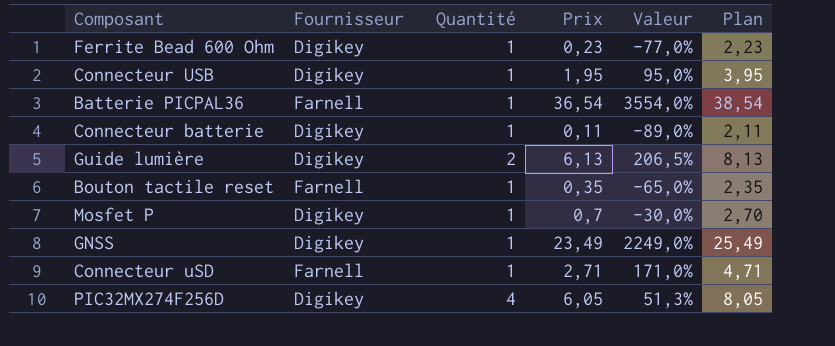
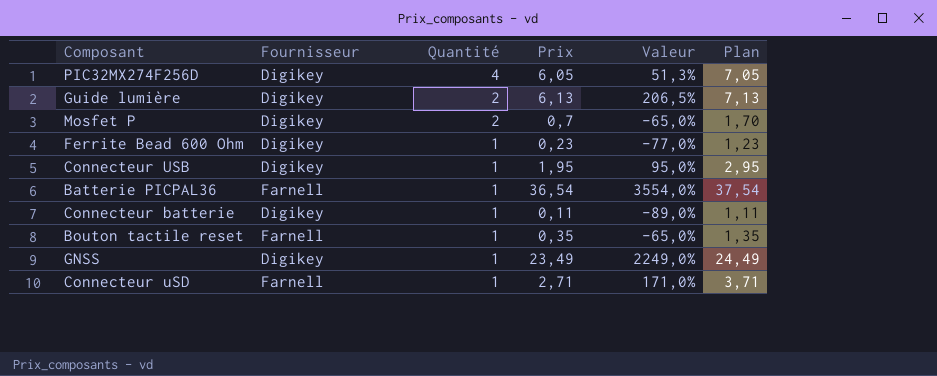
row order: none -> Quantité descending
column Plan | formula: [Prix] + 2 -> [Prix] + 1
Mosfet P | Quantité: 1 -> 2
Mosfet P | Valeur: -30,0% -> -65,0%

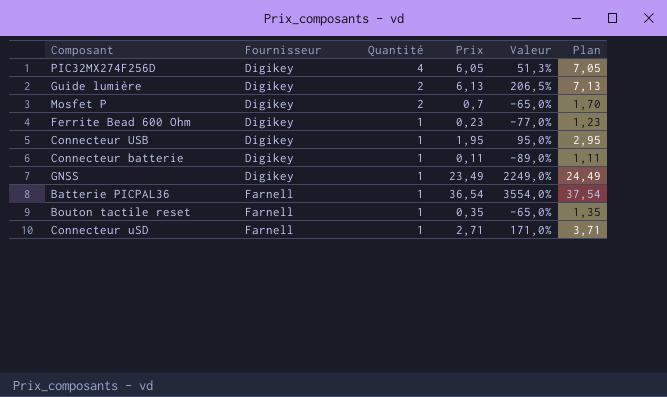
row order: Quantité descending -> Fournisseur ascending

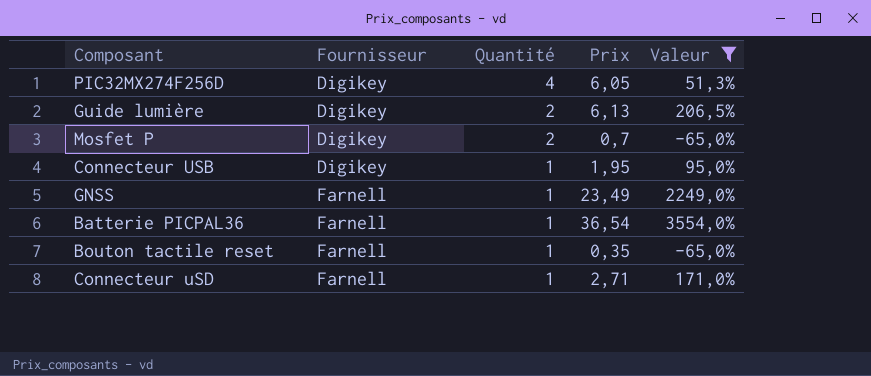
filter: none -> Valeur >= -65,0%
column Plan | formula: [Prix] + 1 -> none
GNSS | Fournisseur: Digikey -> Farnell

